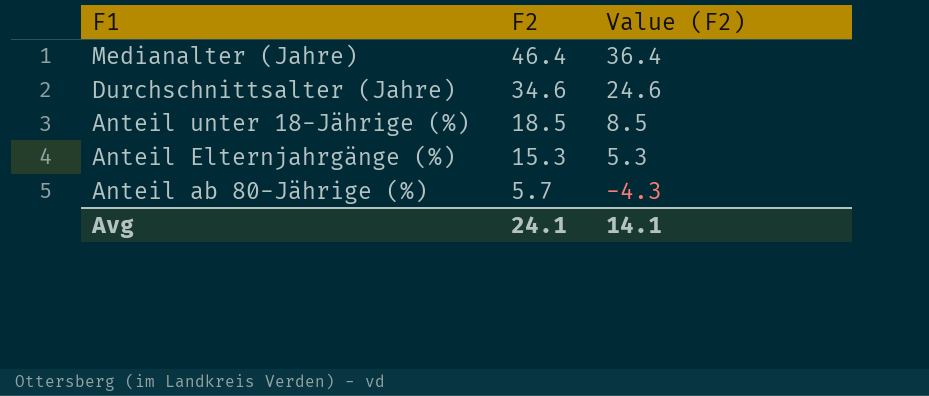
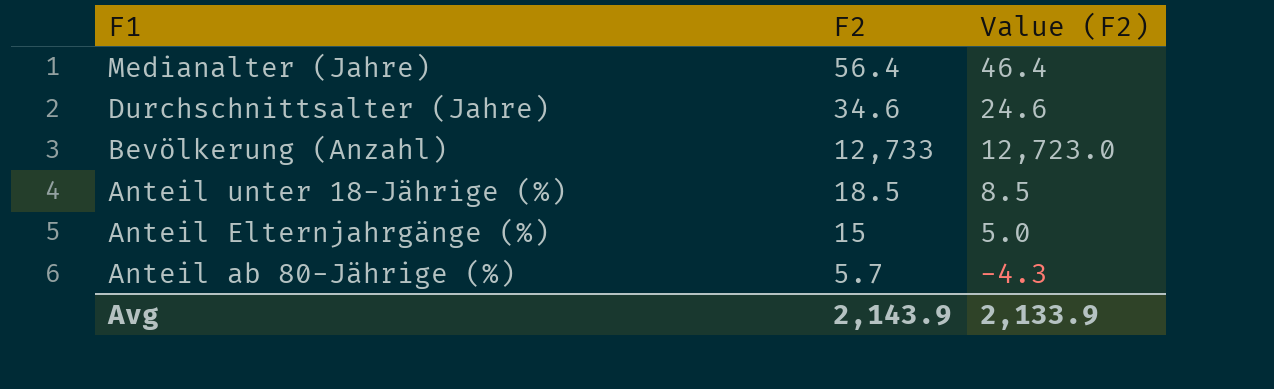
Medianalter (Jahre) | F2: 46.4 -> 56.4
Medianalter (Jahre) | Value (F2): 36.4 -> 46.4
row Bevölkerung (Anzahl): none -> 12,733 | 12,723.0
Anteil Elternjahrgänge (%) | F2: 15.3 -> 15
Anteil Elternjahrgänge (%) | Value (F2): 5.3 -> 5.0
Avg | F2: 24.1 -> 2,143.9
Avg | Value (F2): 14.1 -> 2,133.9

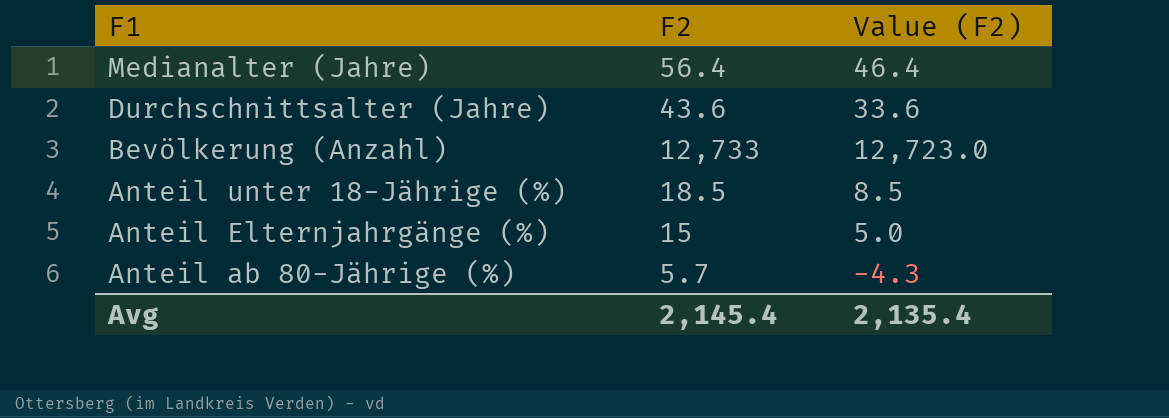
Durchschnittsalter (Jahre) | F2: 34.6 -> 43.6
Durchschnittsalter (Jahre) | Value (F2): 24.6 -> 33.6
Avg | F2: 2,143.9 -> 2,145.4
Avg | Value (F2): 2,133.9 -> 2,135.4

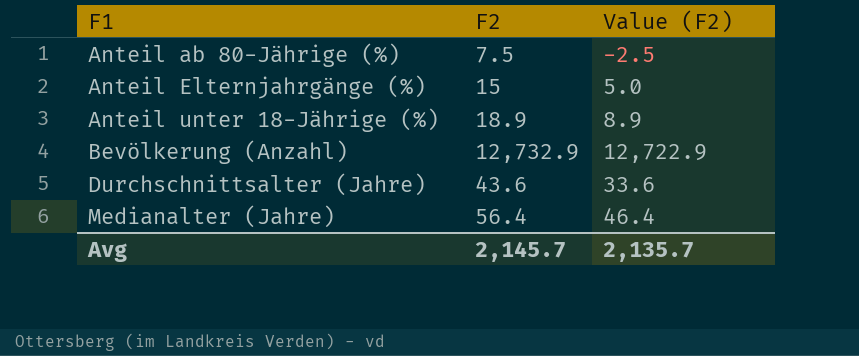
row order: F1 descending -> F1 ascending
Anteil ab 80-Jährige (%) | F2: 5.7 -> 7.5
Anteil ab 80-Jährige (%) | Value (F2): -4.3 -> -2.5
Anteil unter 18-Jährige (%) | F2: 18.5 -> 18.9
Anteil unter 18-Jährige (%) | Value (F2): 8.5 -> 8.9
Bevölkerung (Anzahl) | F2: 12,733 -> 12,732.9
Bevölkerung (Anzahl) | Value (F2): 12,723.0 -> 12,722.9
Avg | F2: 2,145.4 -> 2,145.7
Avg | Value (F2): 2,135.4 -> 2,135.7

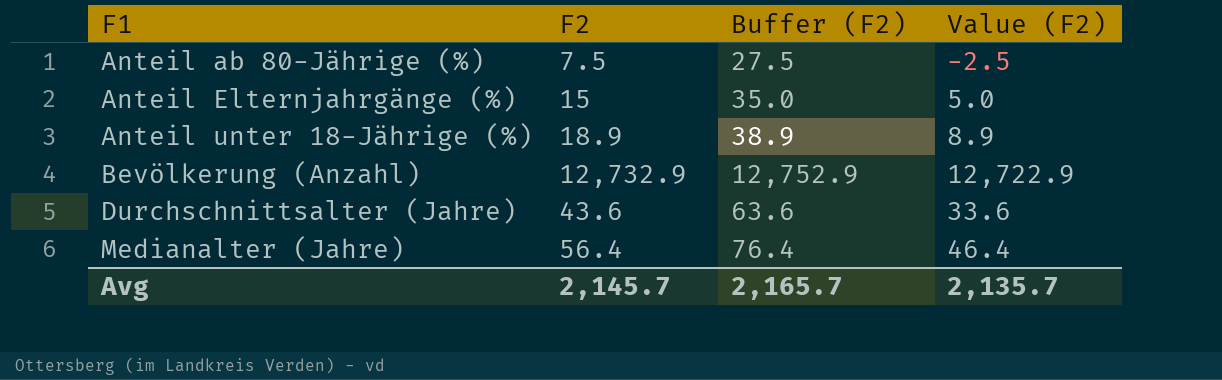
column Buffer (F2) | formula: none -> [F2] + 20

